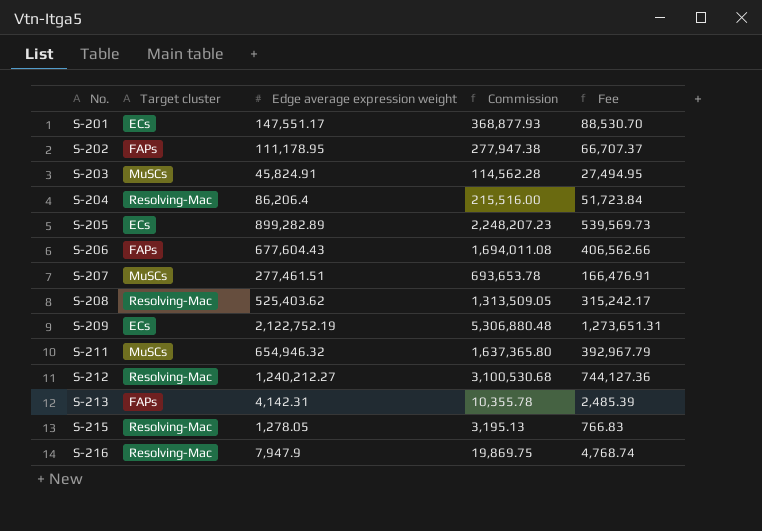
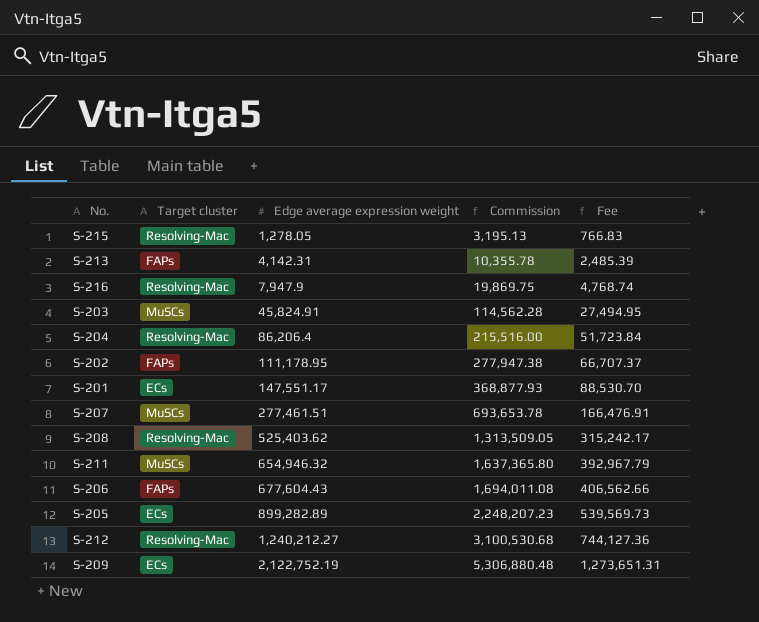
row order: No. ascending -> Edge average expression weight ascending

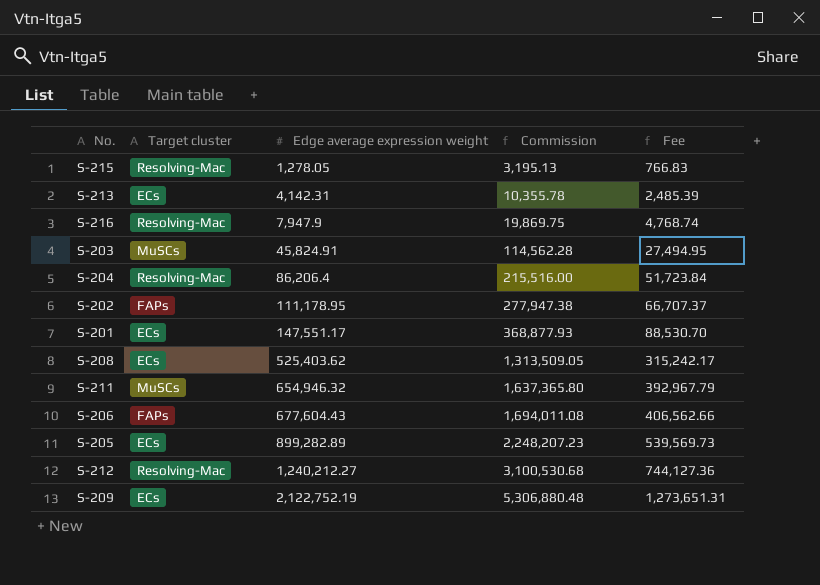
row S-207: MuSCs | 277,461.51 | 693,653.78 | 166,476.91 -> none
S-213 | Target cluster: FAPs -> ECs
S-208 | Target cluster: Resolving-Mac -> ECs

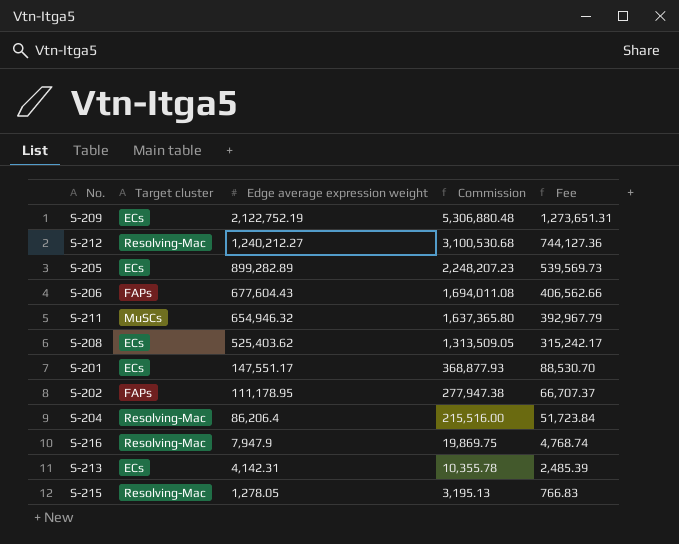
row order: Edge average expression weight ascending -> Edge average expression weight descending
row S-203: MuSCs | 45,824.91 | 114,562.28 | 27,494.95 -> none

